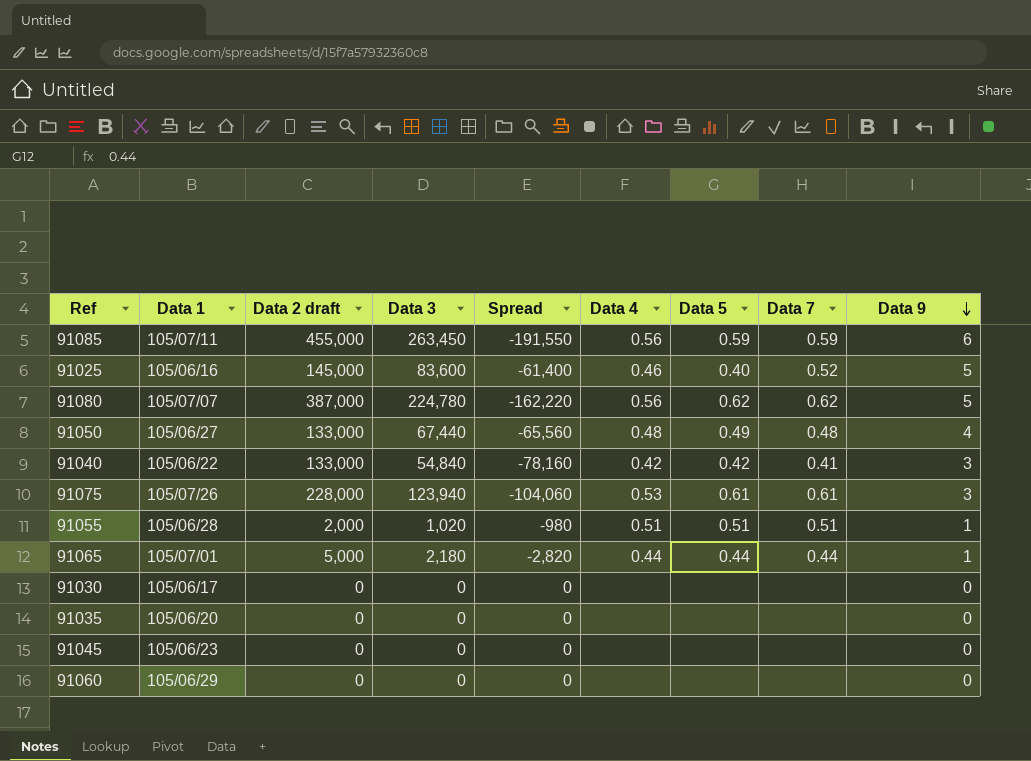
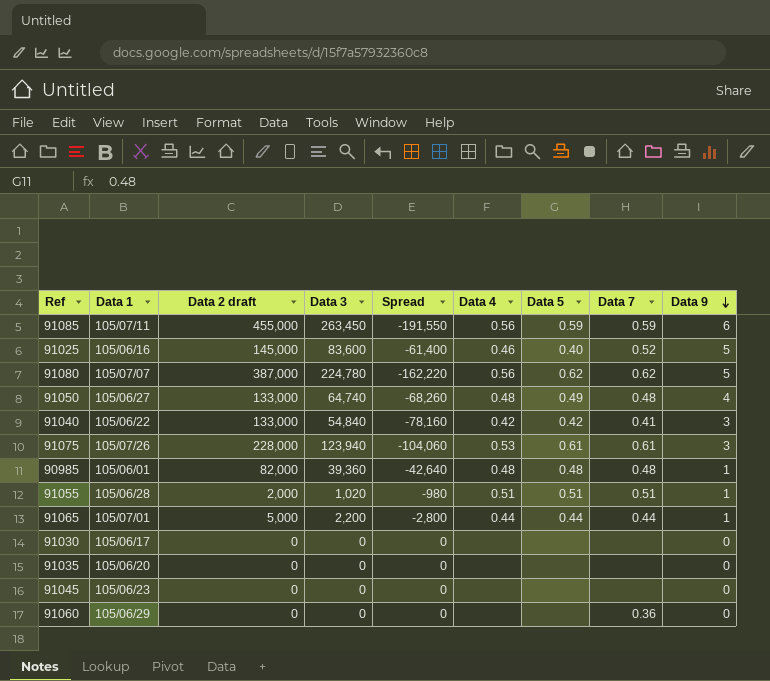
91050 | Data 3: 67,440 -> 64,740
91050 | Spread: -65,560 -> -68,260
row 90985: none -> 105/06/01 | 82,000 | 39,360 | -42,640 | 0.48 | 0.48 | 0.48 | 1
91065 | Data 3: 2,180 -> 2,200
91065 | Spread: -2,820 -> -2,800
91060 | Data 7: none -> 0.36

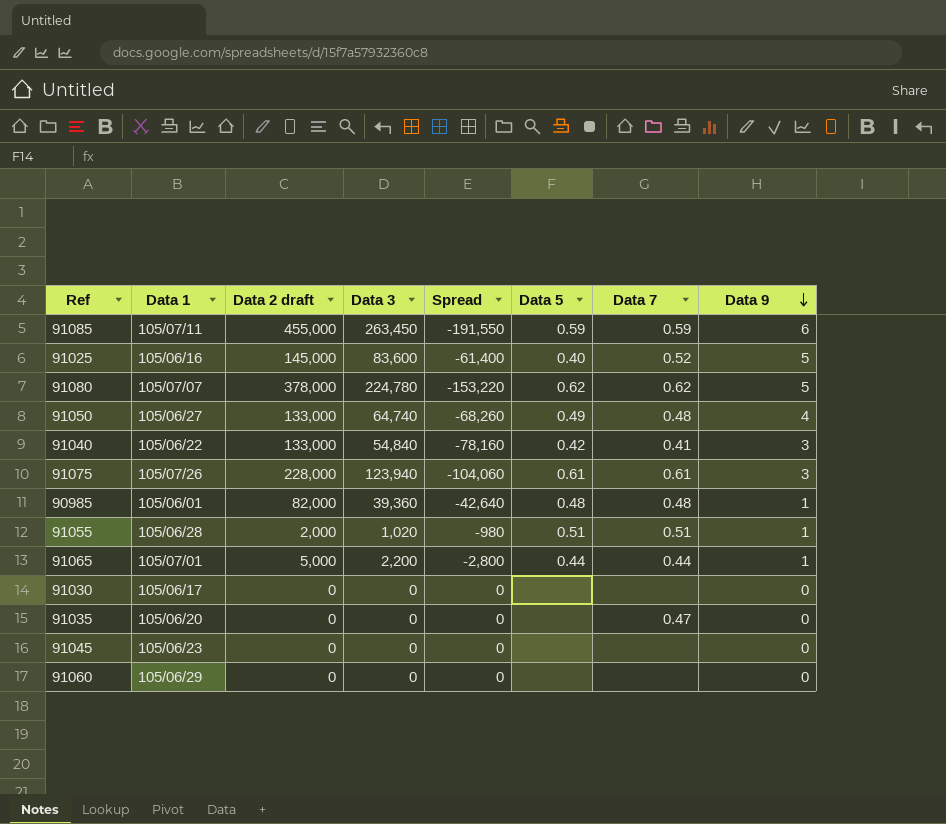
column Data 4 | position: 6 -> none
91080 | Data 2 draft: 387,000 -> 378,000
91080 | Spread: -162,220 -> -153,220
91035 | Data 7: none -> 0.47
91060 | Data 7: 0.36 -> none

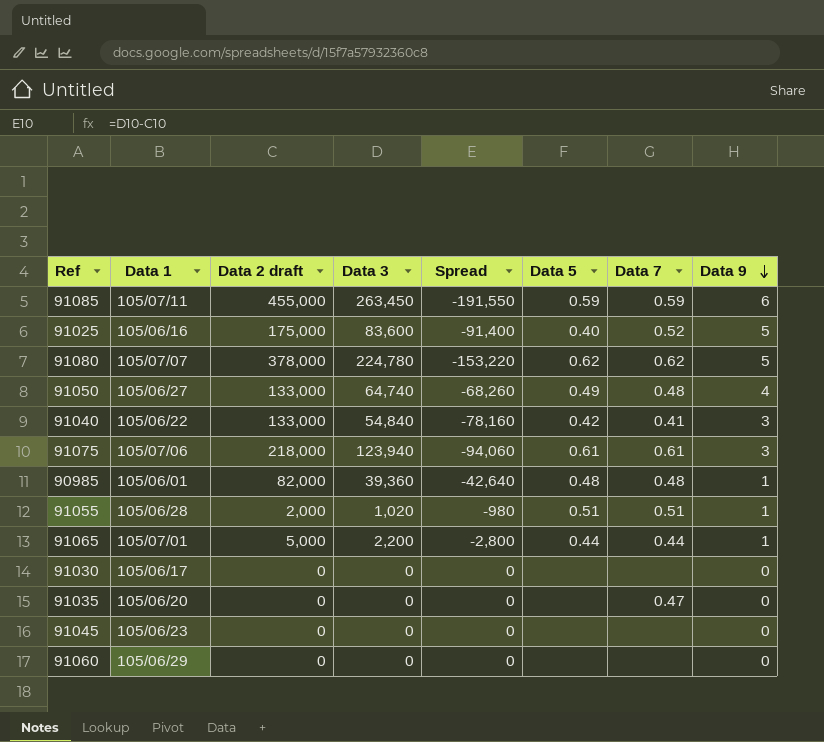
91025 | Data 2 draft: 145,000 -> 175,000
91025 | Spread: -61,400 -> -91,400
91075 | Data 1: 105/07/26 -> 105/07/06
91075 | Data 2 draft: 228,000 -> 218,000
91075 | Spread: -104,060 -> -94,060

